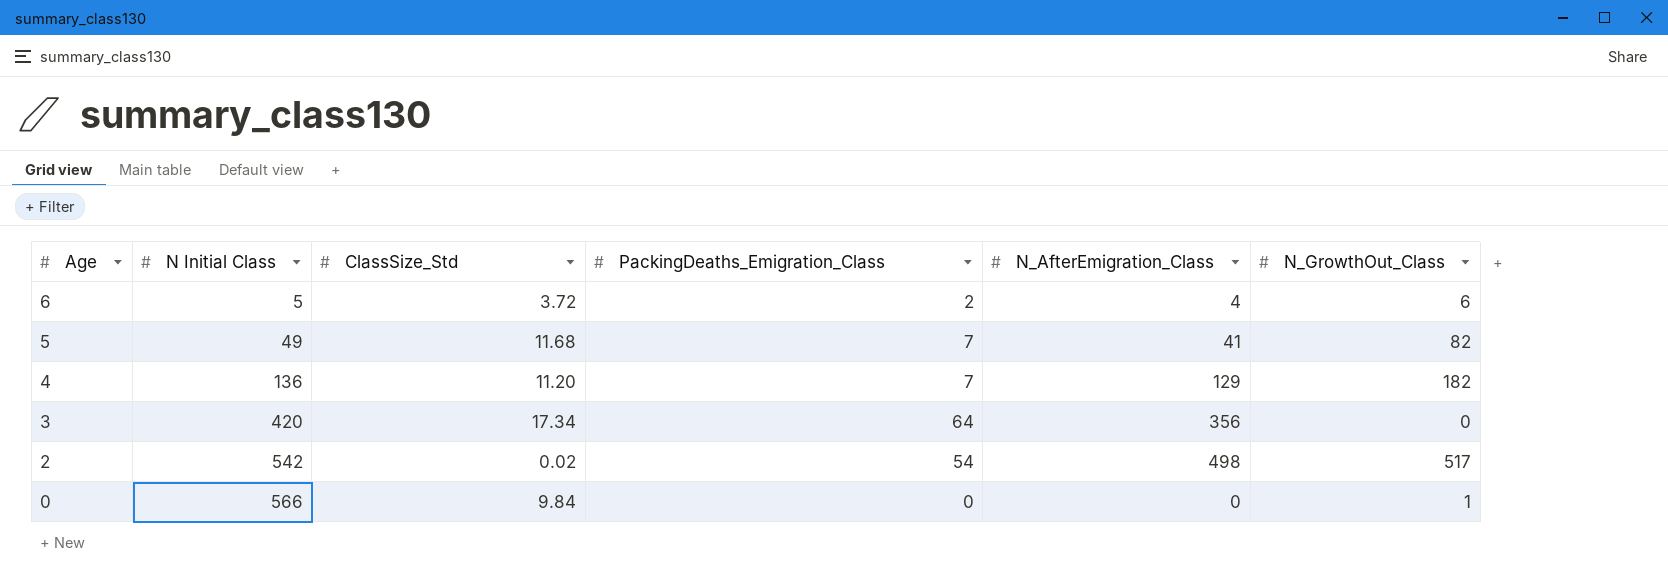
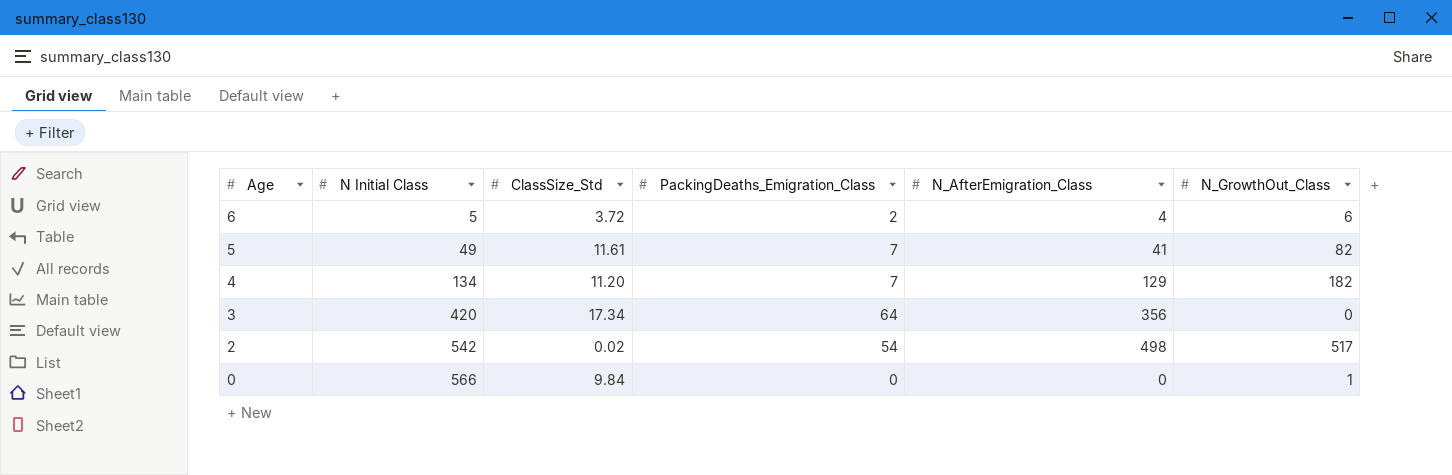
5 | ClassSize_Std: 11.68 -> 11.61
4 | N Initial Class: 136 -> 134

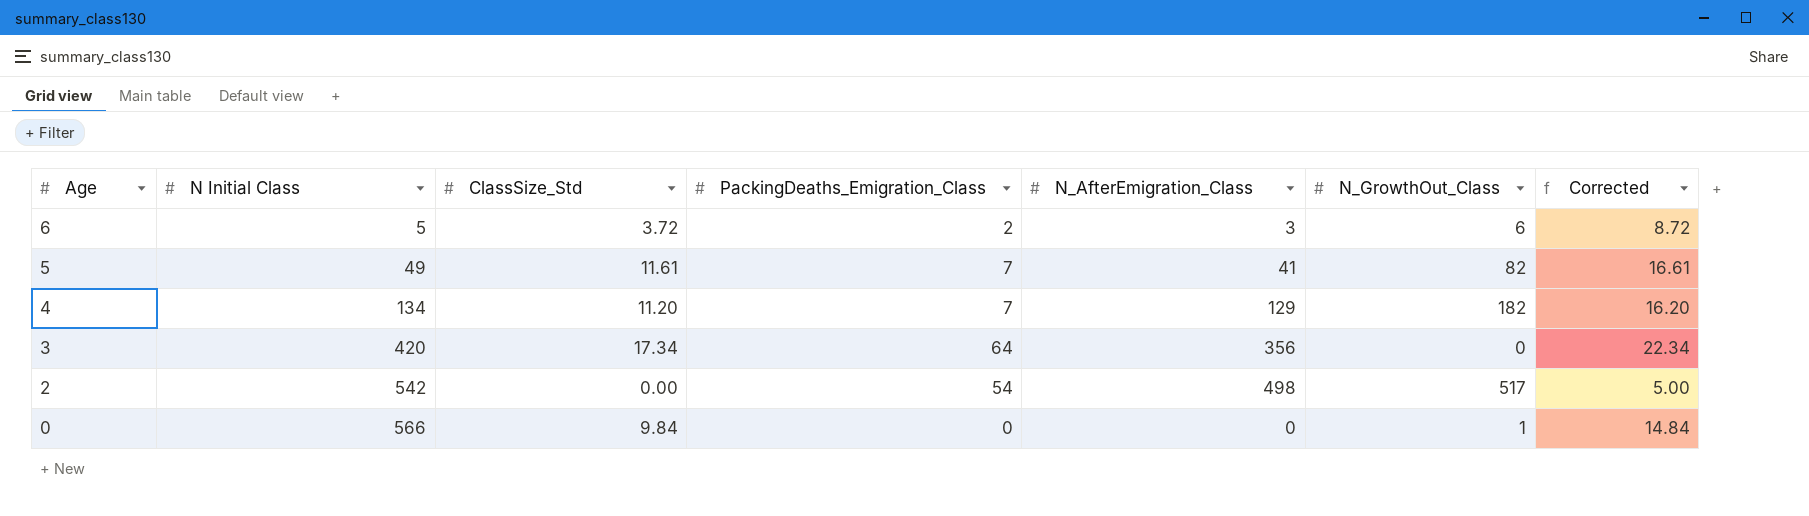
column Corrected | formula: none -> [ClassSize_Std] + 5
6 | N_AfterEmigration_Class: 4 -> 3
2 | ClassSize_Std: 0.02 -> 0.00

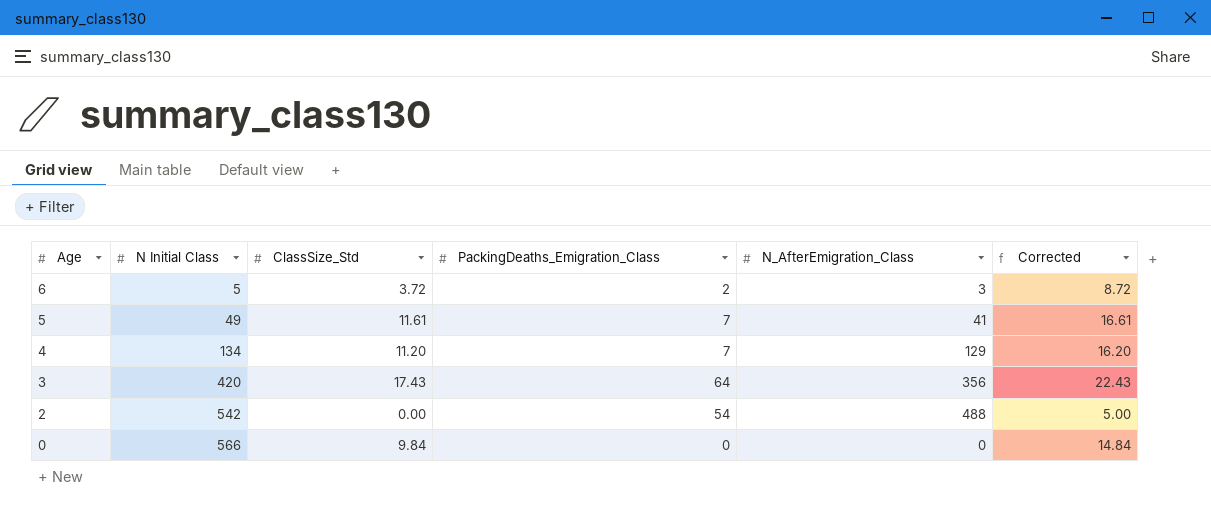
column N_GrowthOut_Class | position: 6 -> none
3 | ClassSize_Std: 17.34 -> 17.43
3 | Corrected: 22.34 -> 22.43
2 | N_AfterEmigration_Class: 498 -> 488

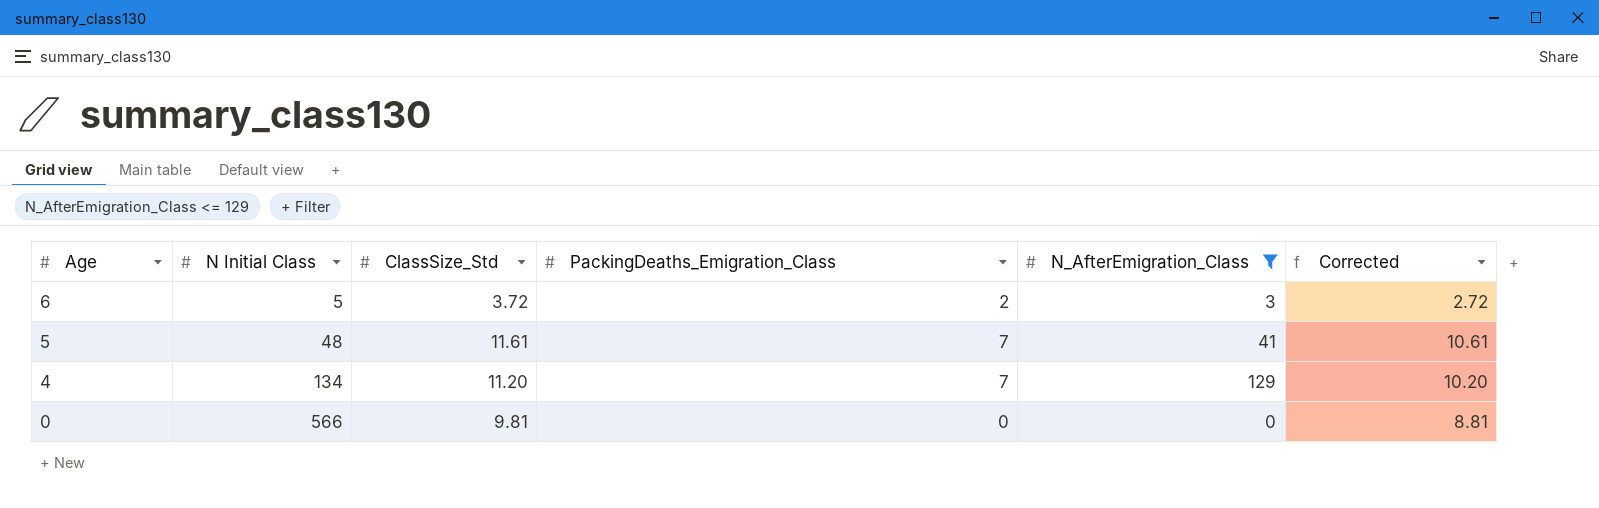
filter: none -> N_AfterEmigration_Class <= 129
column Corrected | formula: [ClassSize_Std] + 5 -> [ClassSize_Std] - 1
5 | N Initial Class: 49 -> 48
0 | ClassSize_Std: 9.84 -> 9.81

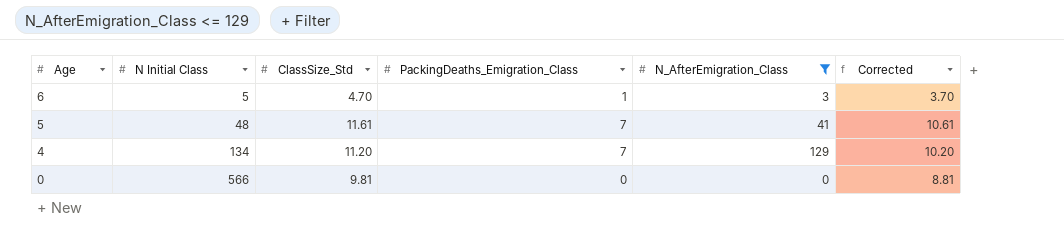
6 | ClassSize_Std: 3.72 -> 4.70
6 | PackingDeaths_Emigration_Class: 2 -> 1
6 | Corrected: 2.72 -> 3.70

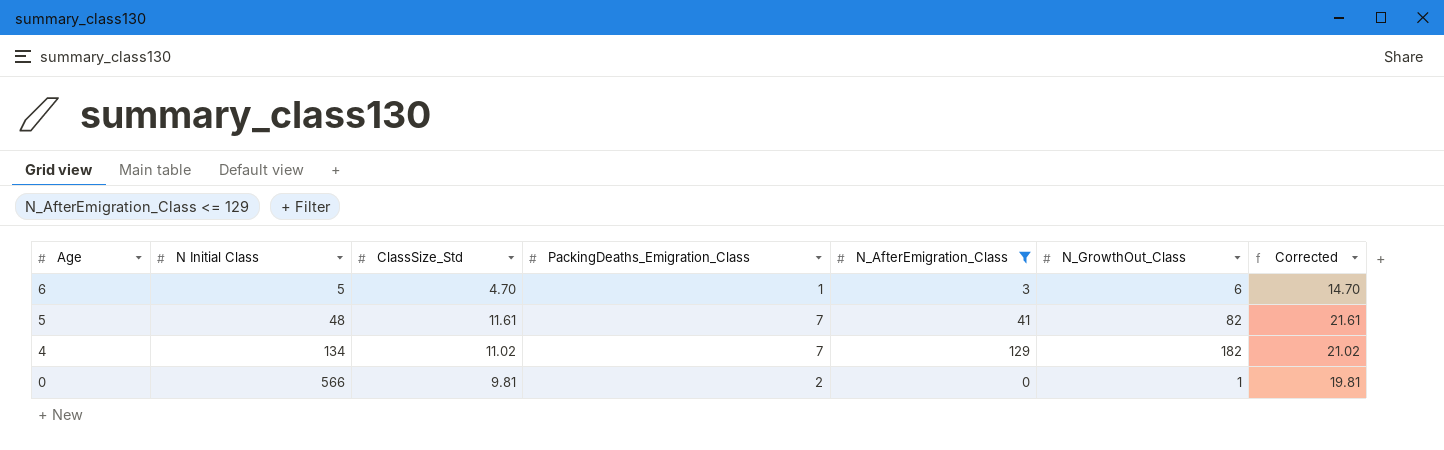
column N_GrowthOut_Class | position: none -> 6
column Corrected | formula: [ClassSize_Std] - 1 -> [ClassSize_Std] + 10
4 | ClassSize_Std: 11.20 -> 11.02
0 | PackingDeaths_Emigration_Class: 0 -> 2

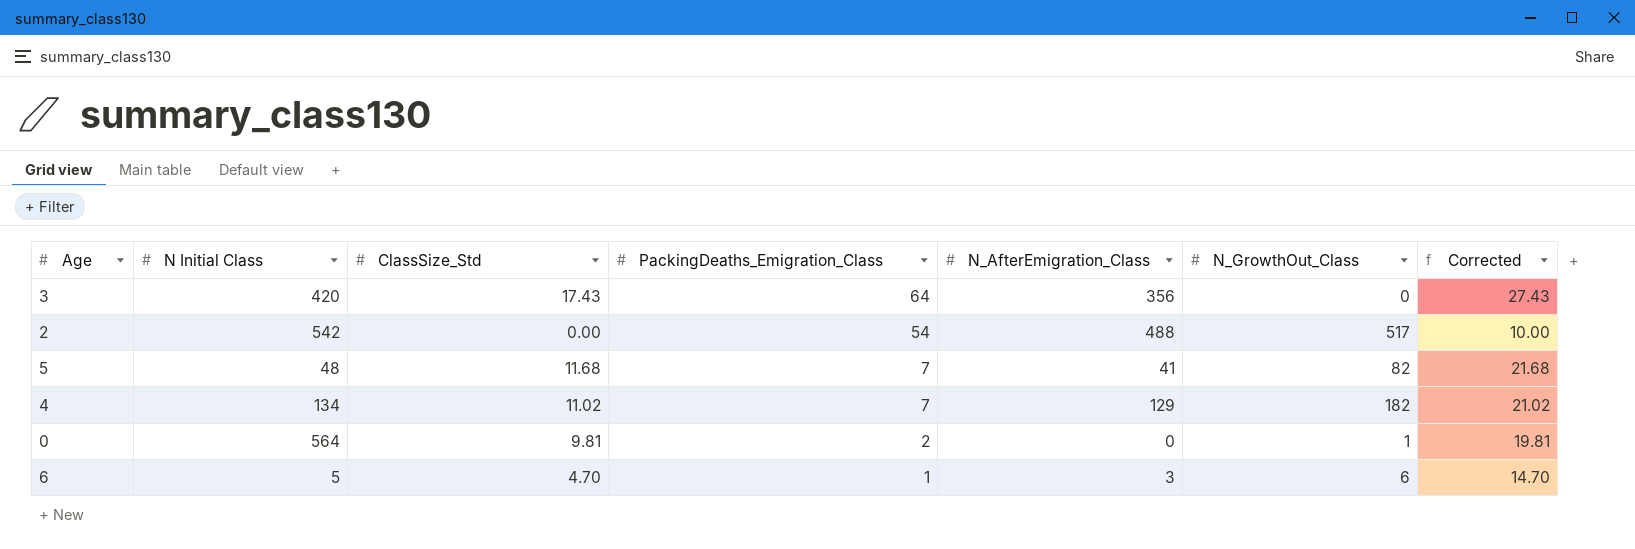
filter: N_AfterEmigration_Class <= 129 -> none
row order: Age descending -> PackingDeaths_Emigration_Class descending
5 | ClassSize_Std: 11.61 -> 11.68
5 | Corrected: 21.61 -> 21.68
0 | N Initial Class: 566 -> 564

